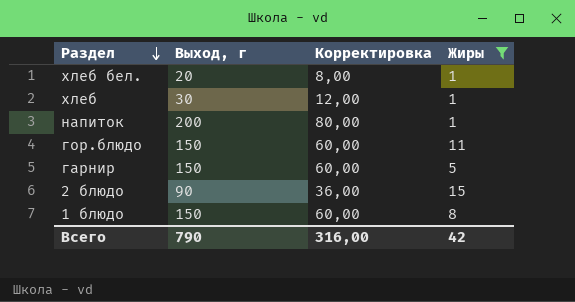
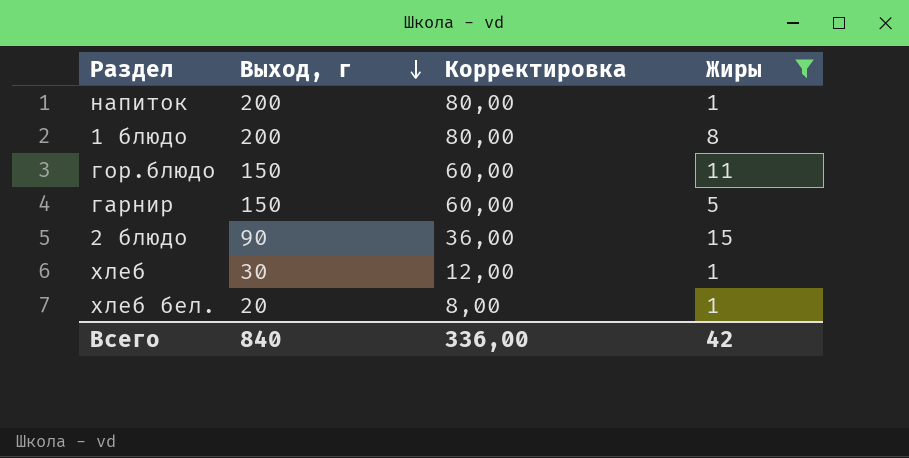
row order: Раздел descending -> Выход, г descending
1 блюдо | Выход, г: 150 -> 200
1 блюдо | Корректировка: 60,00 -> 80,00
Всего | Выход, г: 790 -> 840
Всего | Корректировка: 316,00 -> 336,00

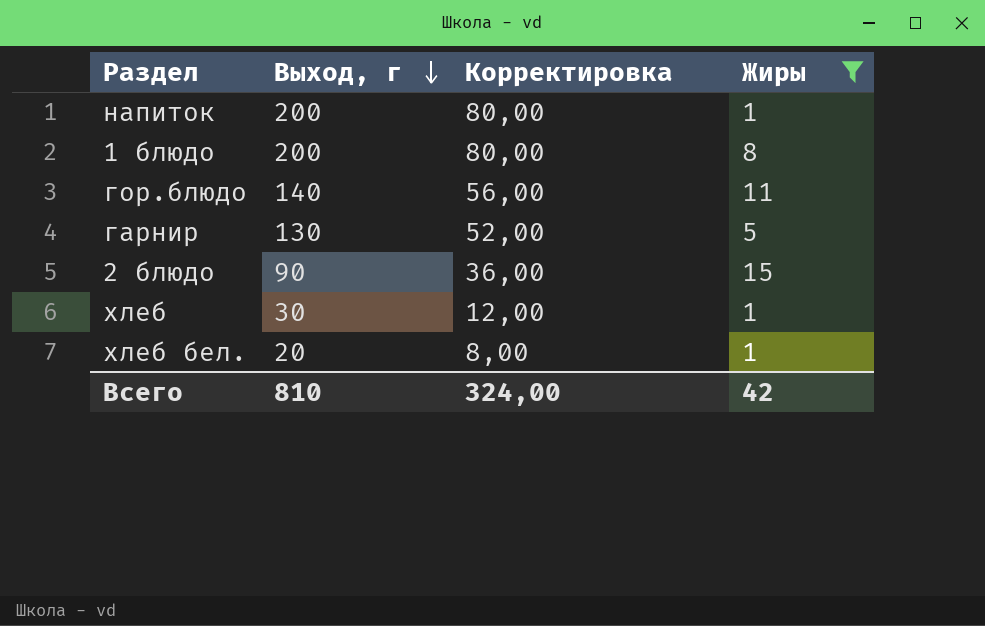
гор.блюдо | Выход, г: 150 -> 140
гор.блюдо | Корректировка: 60,00 -> 56,00
гарнир | Выход, г: 150 -> 130
гарнир | Корректировка: 60,00 -> 52,00
Всего | Выход, г: 840 -> 810
Всего | Корректировка: 336,00 -> 324,00

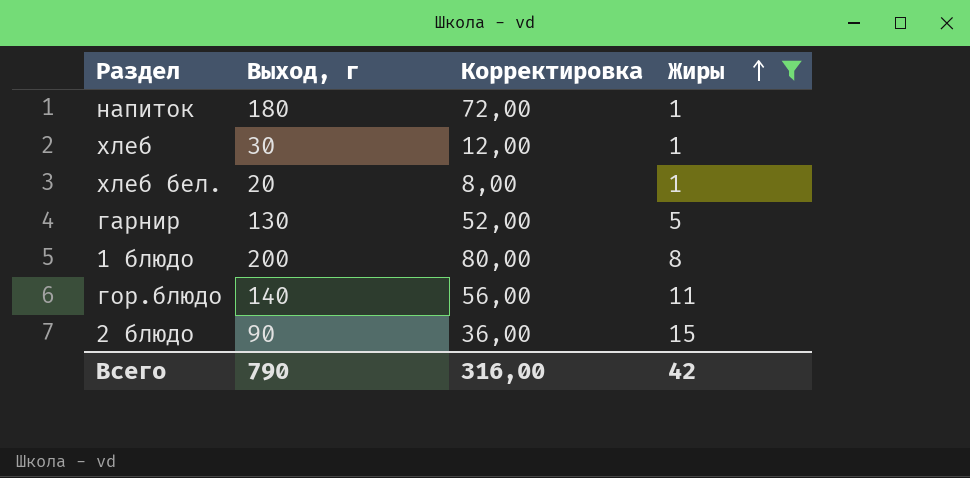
row order: Выход, г descending -> Жиры ascending
напиток | Выход, г: 200 -> 180
напиток | Корректировка: 80,00 -> 72,00
Всего | Выход, г: 810 -> 790
Всего | Корректировка: 324,00 -> 316,00

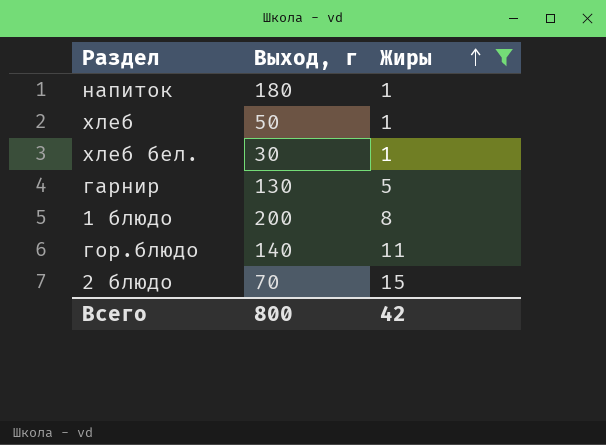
column Корректировка | formula: [Выход, г] * 0,4 -> none
хлеб | Выход, г: 30 -> 50
хлеб бел. | Выход, г: 20 -> 30
2 блюдо | Выход, г: 90 -> 70
Всего | Выход, г: 790 -> 800

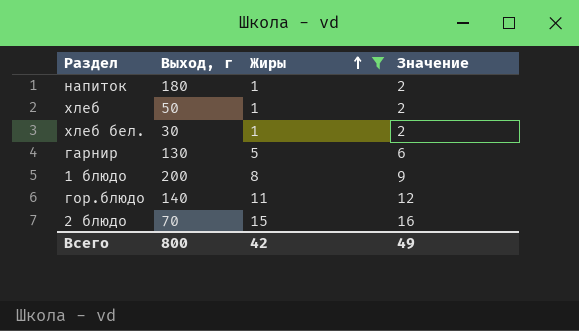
column Значение | formula: none -> [Жиры] + 1

